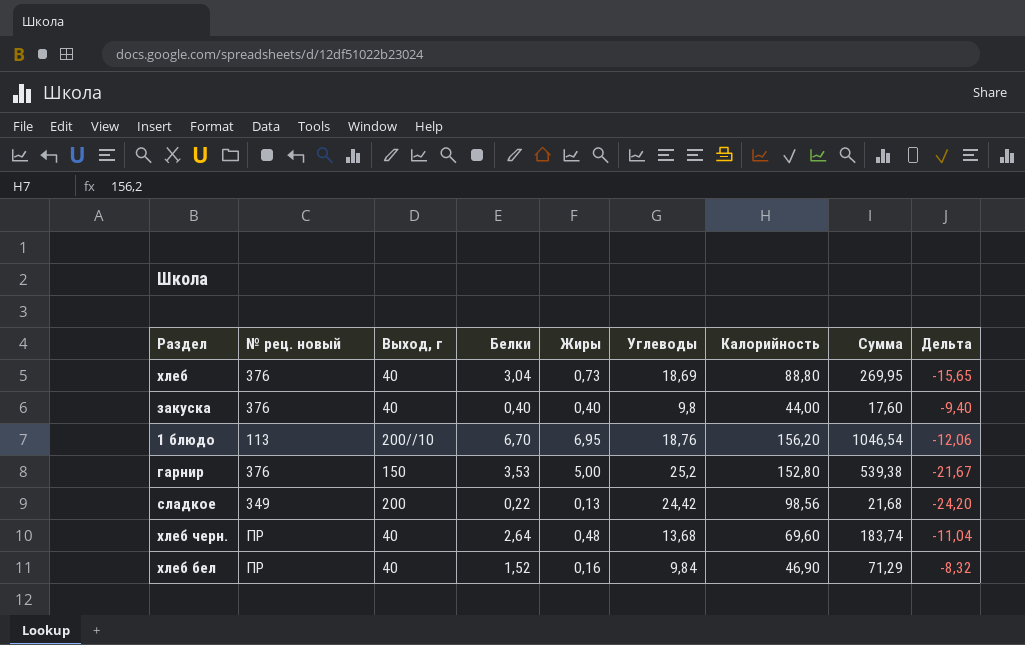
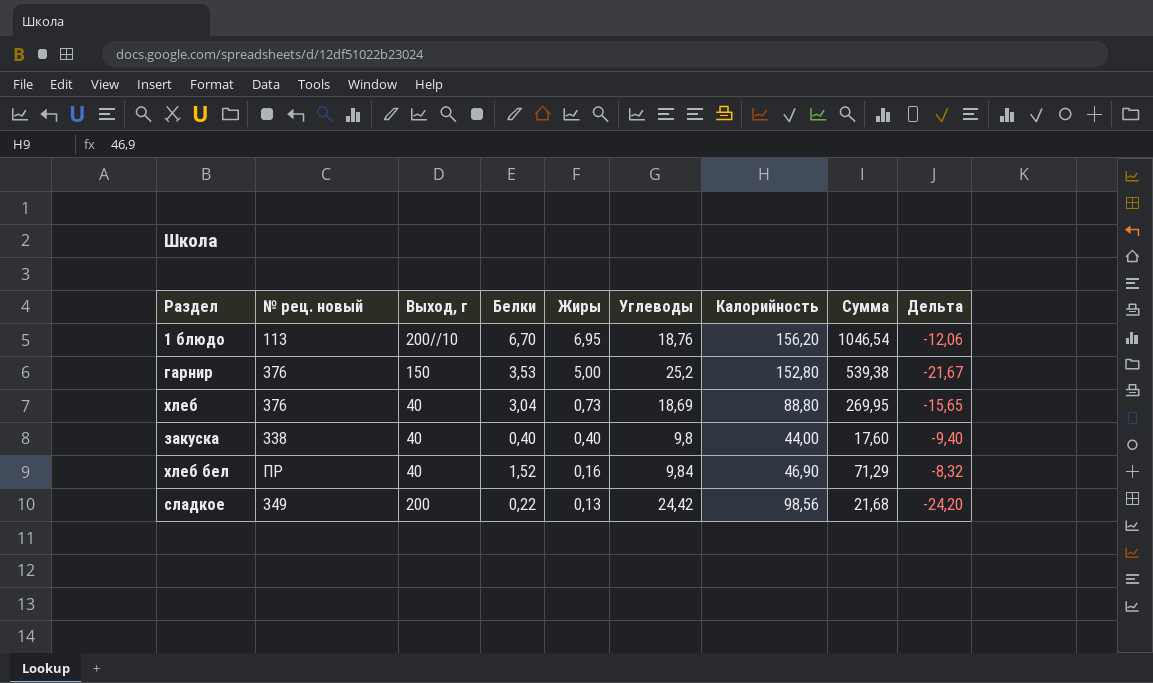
row order: none -> Жиры descending
row хлеб черн.: ПР | 40 | 2,64 | 0,48 | 13,68 | 69,60 | 183,74 | -11,04 -> none
закуска | № рец. новый: 376 -> 338

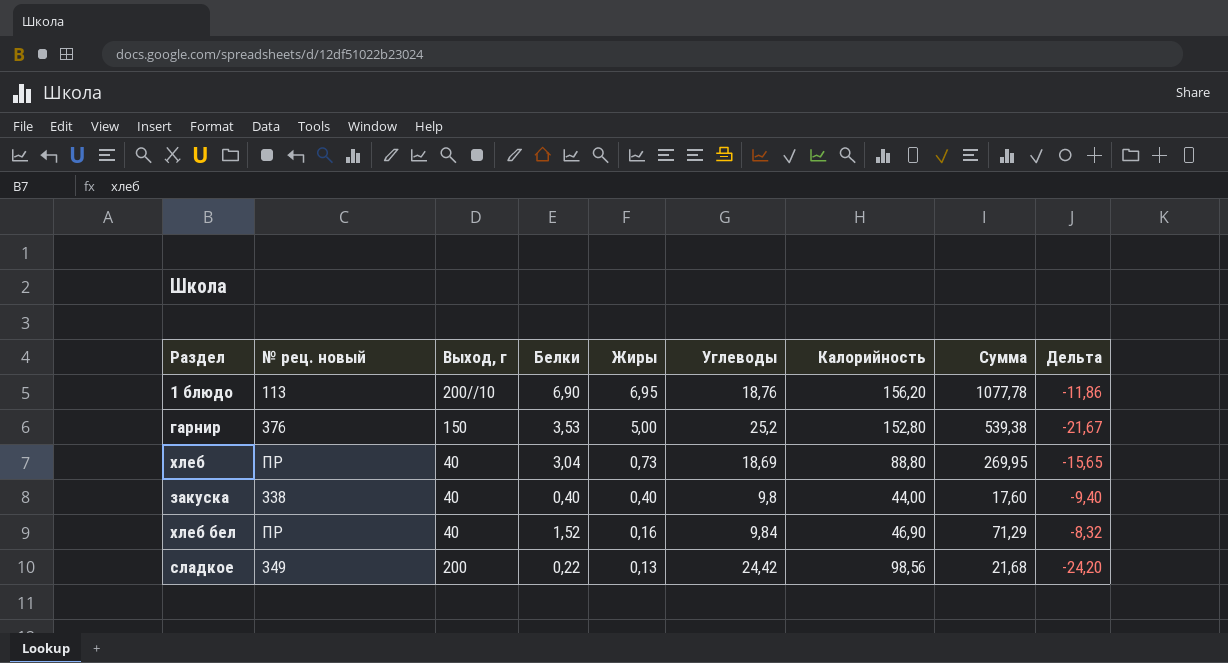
1 блюдо | Белки: 6,70 -> 6,90
1 блюдо | Сумма: 1046,54 -> 1077,78
1 блюдо | Дельта: -12,06 -> -11,86
хлеб | № рец. новый: 376 -> ПР

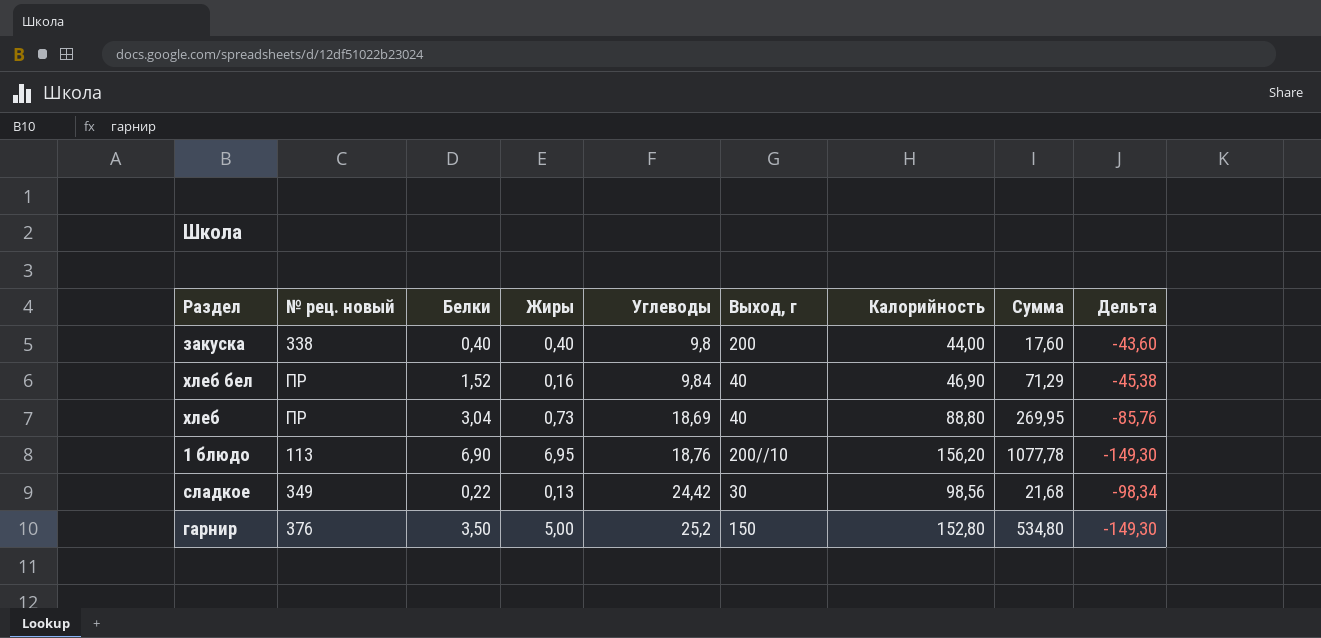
row order: Жиры descending -> Углеводы ascending
column Выход, г | position: 3 -> 6
column Дельта | formula: [Белки] - [Углеводы] -> [Белки] - [Калорийность]
закуска | Выход, г: 40 -> 200
сладкое | Выход, г: 200 -> 30
гарнир | Белки: 3,53 -> 3,50
гарнир | Сумма: 539,38 -> 534,80

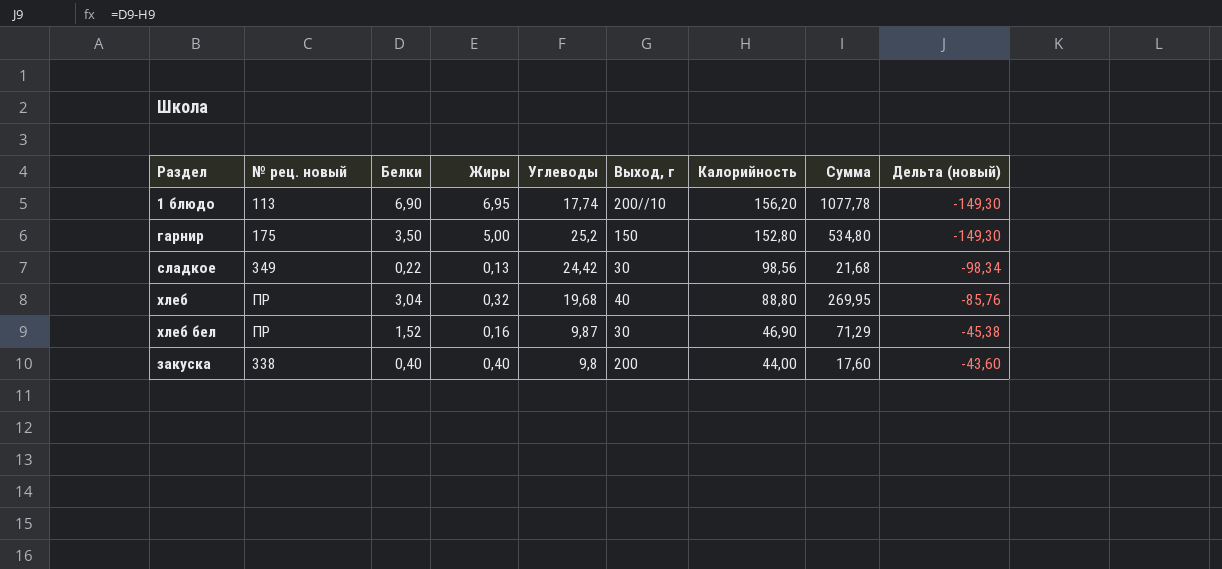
row order: Углеводы ascending -> Калорийность descending
column name: Дельта -> Дельта (новый)
1 блюдо | Углеводы: 18,76 -> 17,74
гарнир | № рец. новый: 376 -> 175
хлеб | Жиры: 0,73 -> 0,32
хлеб | Углеводы: 18,69 -> 19,68
хлеб бел | Углеводы: 9,84 -> 9,87
хлеб бел | Выход, г: 40 -> 30

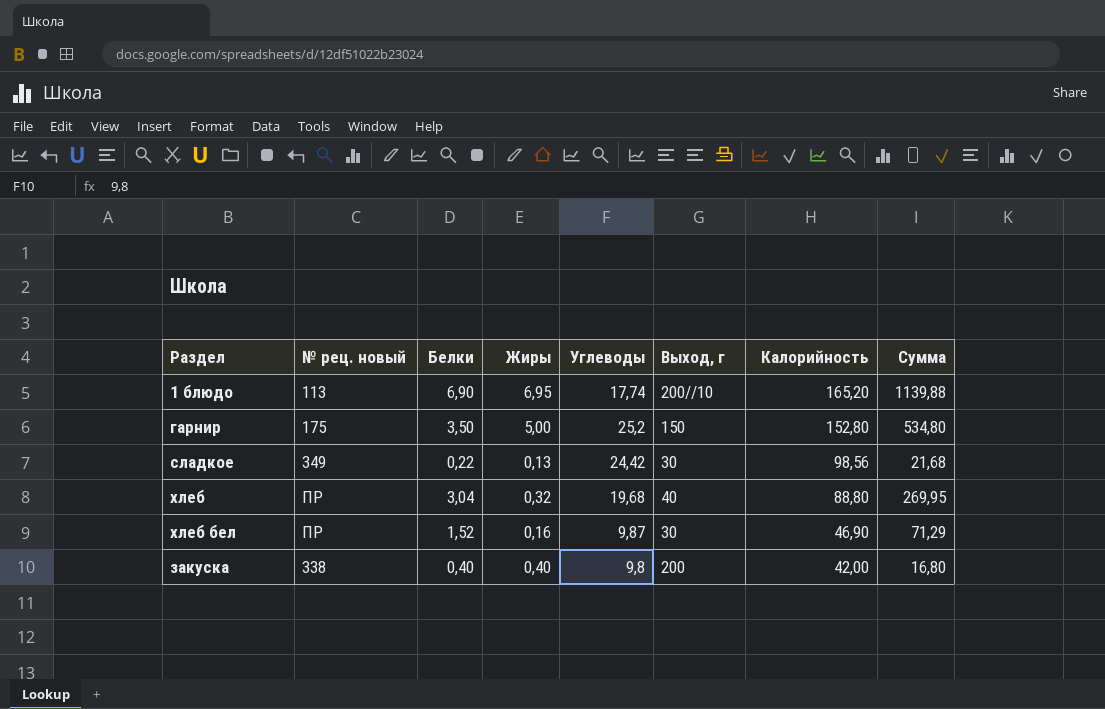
column Дельта (новый) | formula: [Белки] - [Калорийность] -> none
1 блюдо | Калорийность: 156,20 -> 165,20
1 блюдо | Сумма: 1077,78 -> 1139,88
закуска | Калорийность: 44,00 -> 42,00
закуска | Сумма: 17,60 -> 16,80

